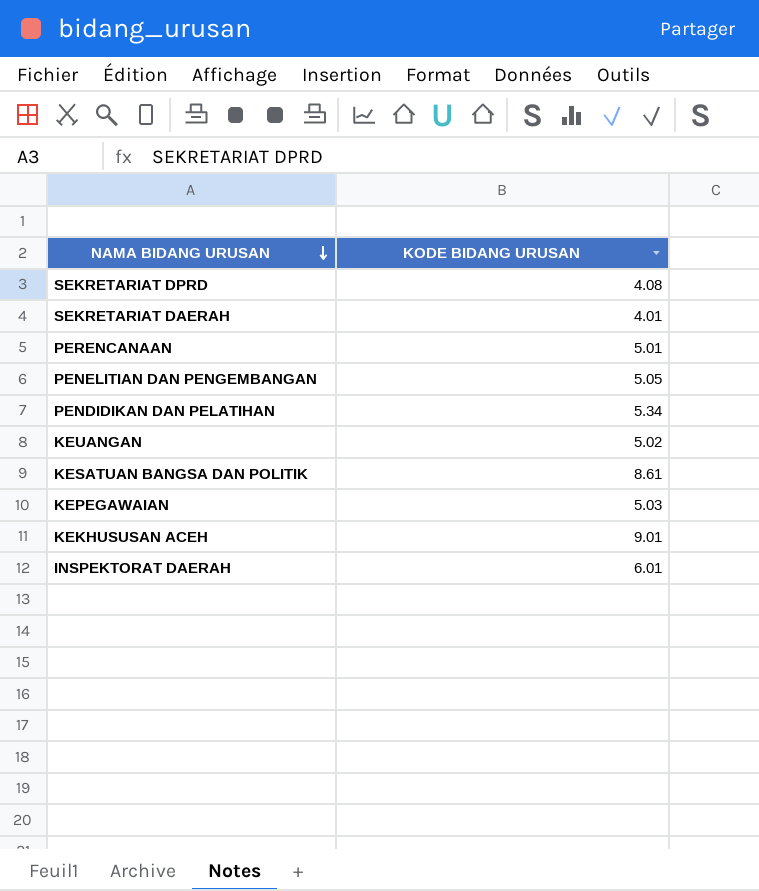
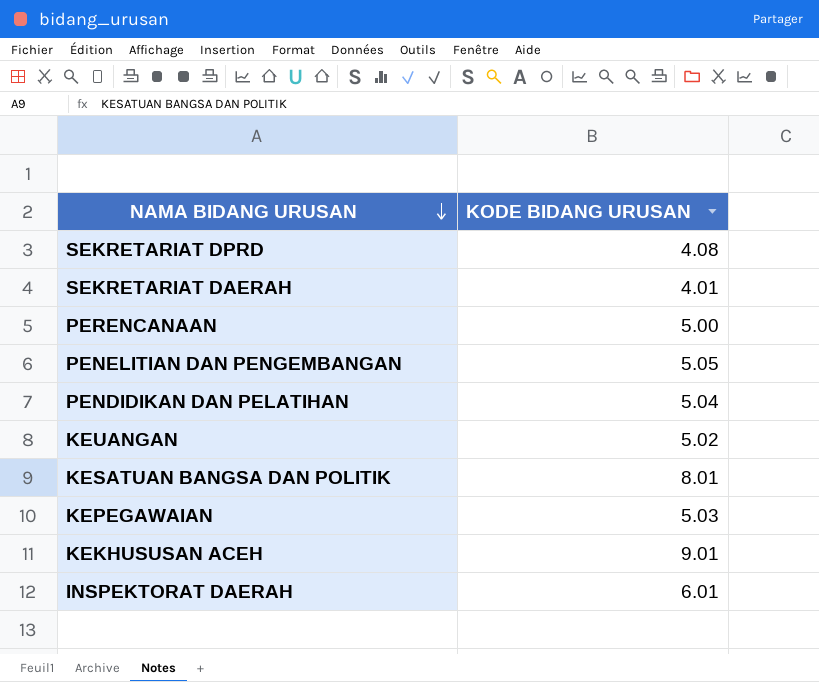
PERENCANAAN | KODE BIDANG URUSAN: 5.01 -> 5.00
PENDIDIKAN DAN PELATIHAN | KODE BIDANG URUSAN: 5.34 -> 5.04
KESATUAN BANGSA DAN POLITIK | KODE BIDANG URUSAN: 8.61 -> 8.01

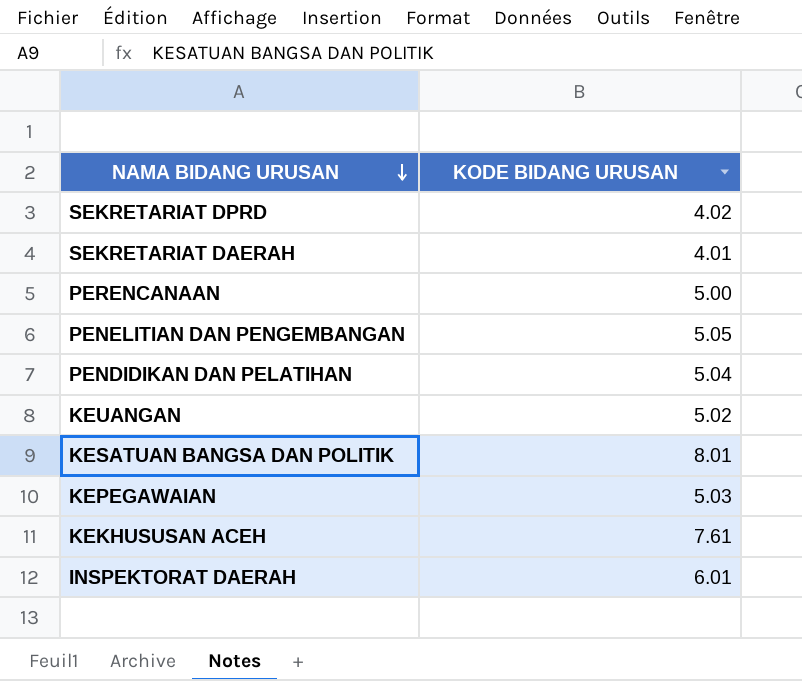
SEKRETARIAT DPRD | KODE BIDANG URUSAN: 4.08 -> 4.02
KEKHUSUSAN ACEH | KODE BIDANG URUSAN: 9.01 -> 7.61

